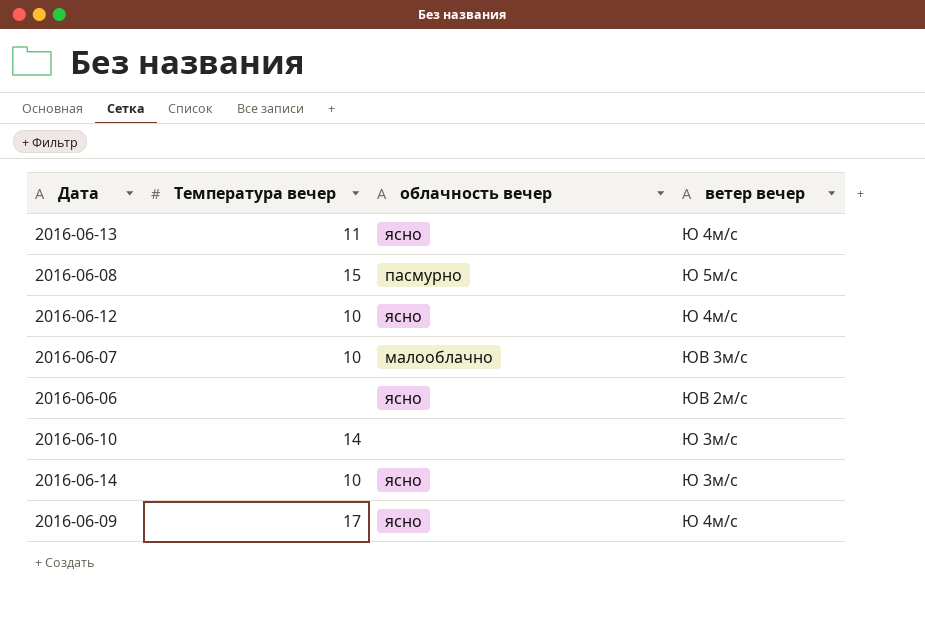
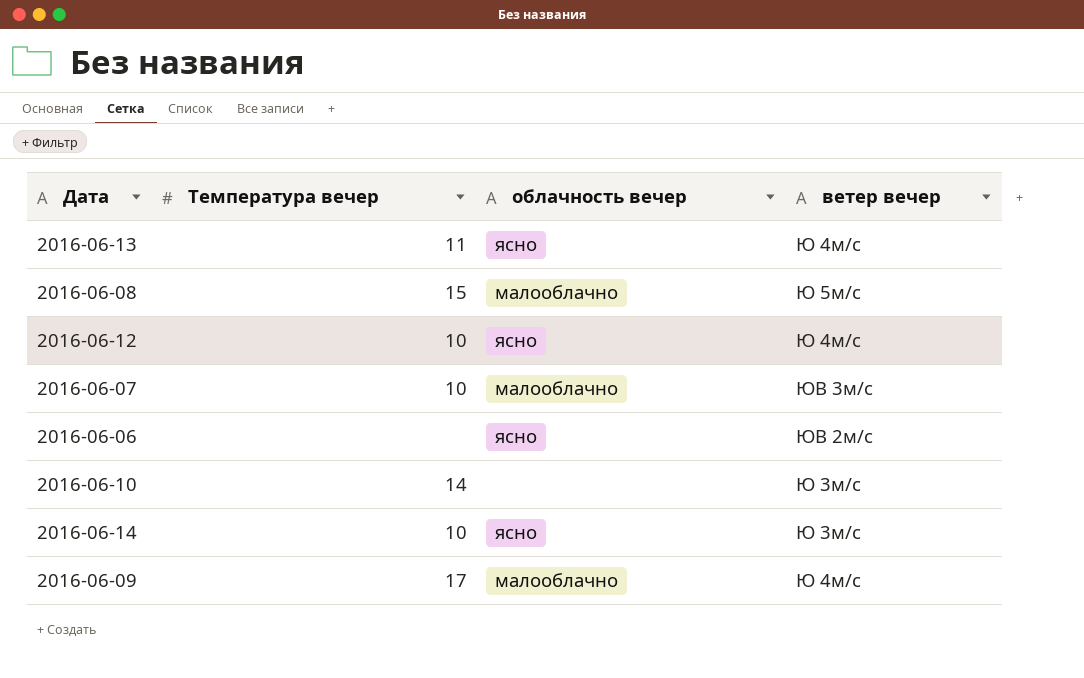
2016-06-08 | облачность вечер: пасмурно -> малооблачно
2016-06-09 | облачность вечер: ясно -> малооблачно

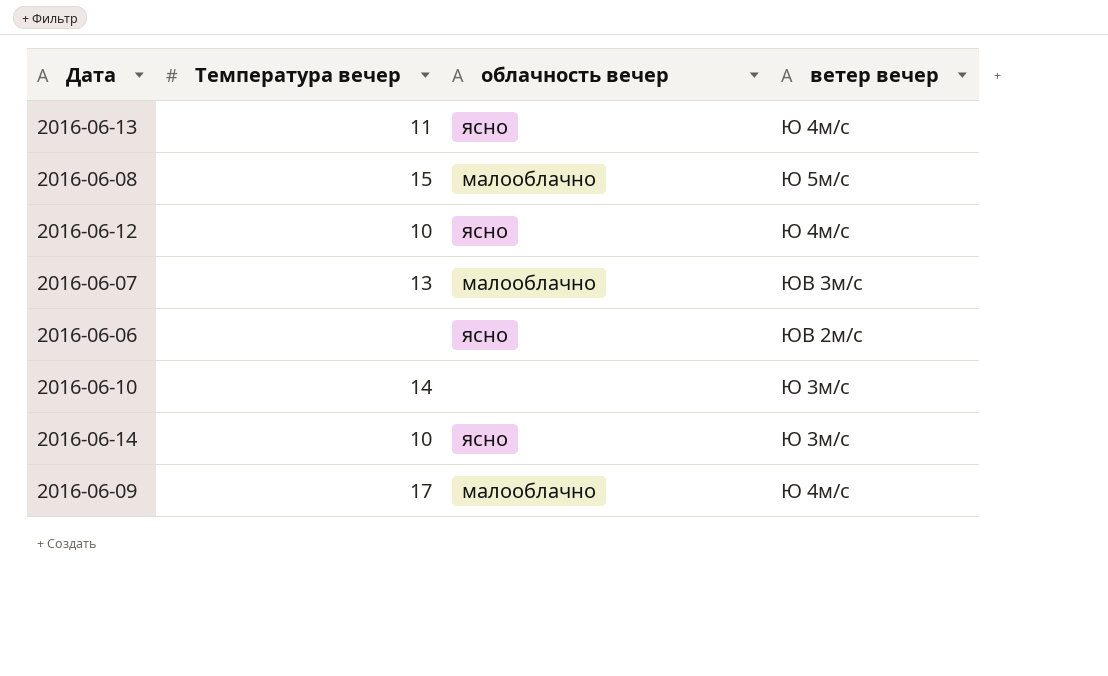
2016-06-07 | Температура вечер: 10 -> 13

